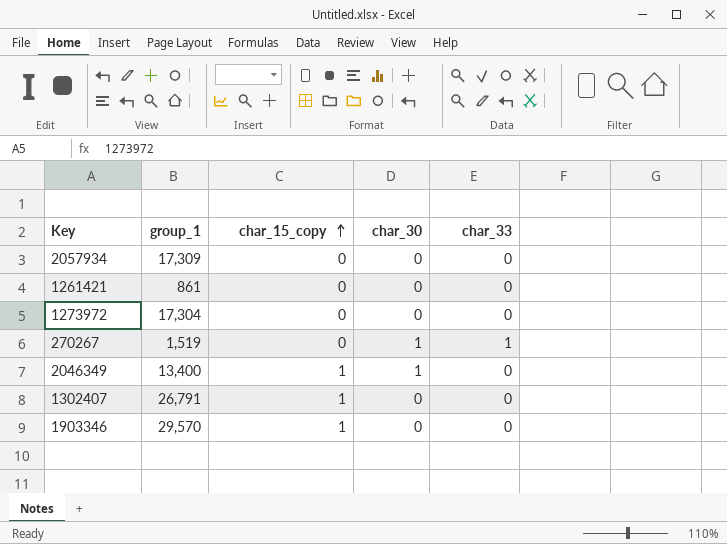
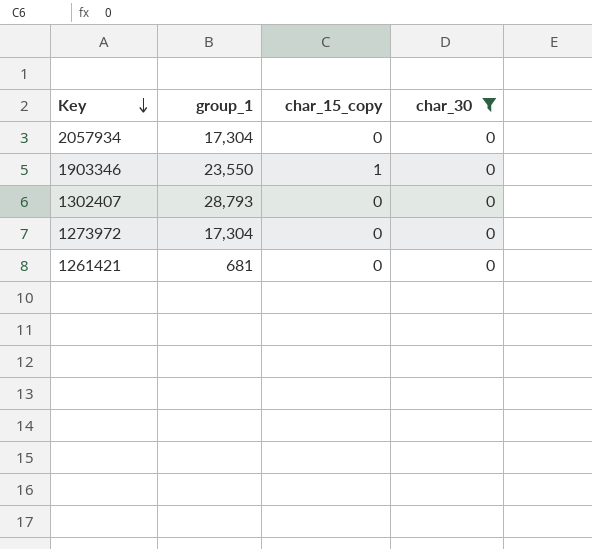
filter: none -> char_30 = 0
row order: char_15_copy ascending -> Key descending
column char_33 | position: 5 -> none
2057934 | group_1: 17,309 -> 17,304
1903346 | group_1: 29,570 -> 23,550
1302407 | group_1: 26,791 -> 28,793
1302407 | char_15_copy: 1 -> 0
1261421 | group_1: 861 -> 681

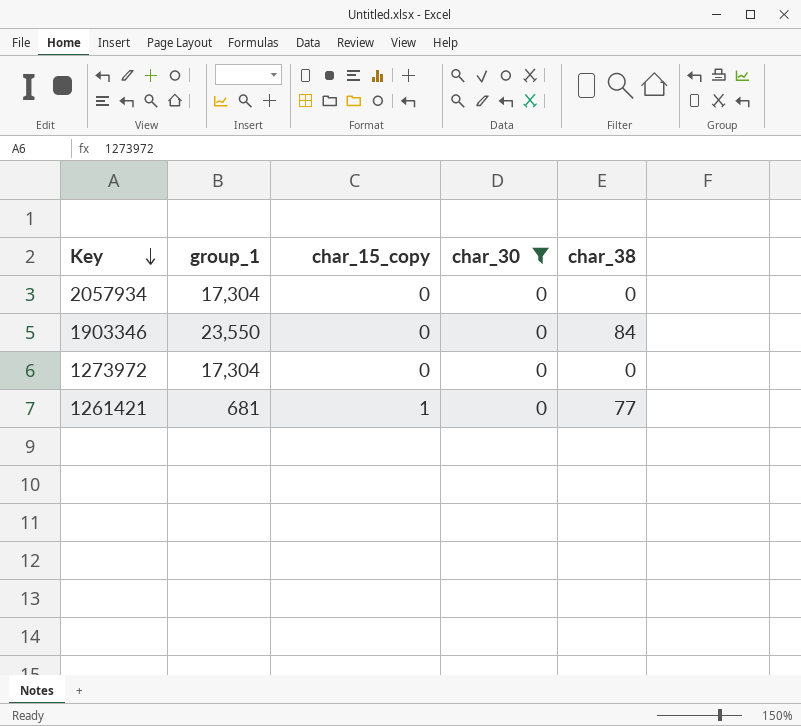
column char_38 | position: none -> 5
row 1302407: 28,793 | 0 | 0 -> none
1903346 | char_15_copy: 1 -> 0
1261421 | char_15_copy: 0 -> 1

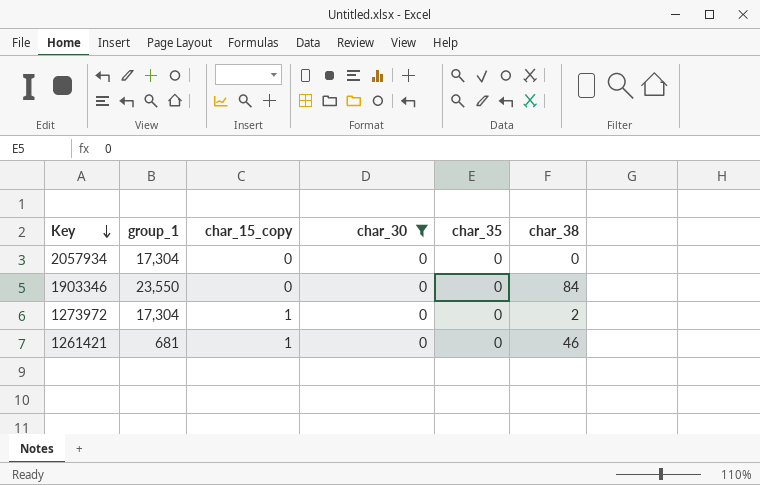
column char_35 | position: none -> 5
1273972 | char_15_copy: 0 -> 1
1273972 | char_38: 0 -> 2
1261421 | char_38: 77 -> 46

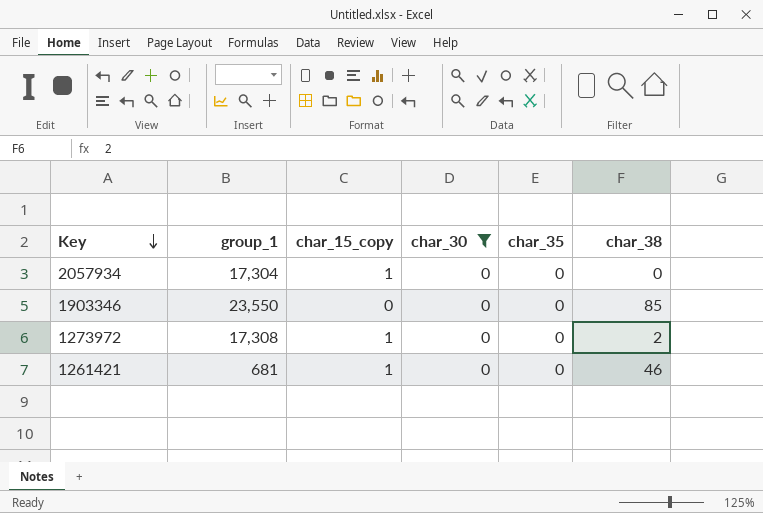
2057934 | char_15_copy: 0 -> 1
1903346 | char_38: 84 -> 85
1273972 | group_1: 17,304 -> 17,308

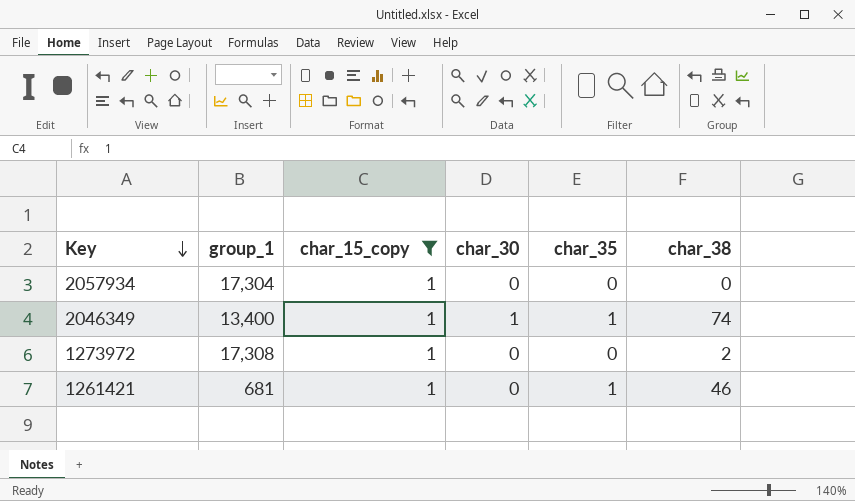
filter: char_30 = 0 -> char_15_copy = 1
1261421 | char_35: 0 -> 1

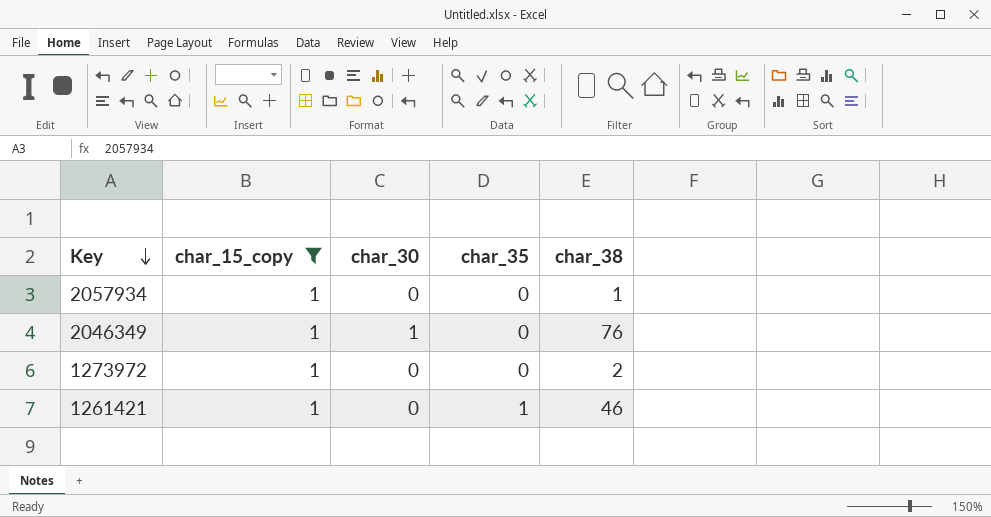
column group_1 | position: 2 -> none
2057934 | char_38: 0 -> 1
2046349 | char_35: 1 -> 0
2046349 | char_38: 74 -> 76

